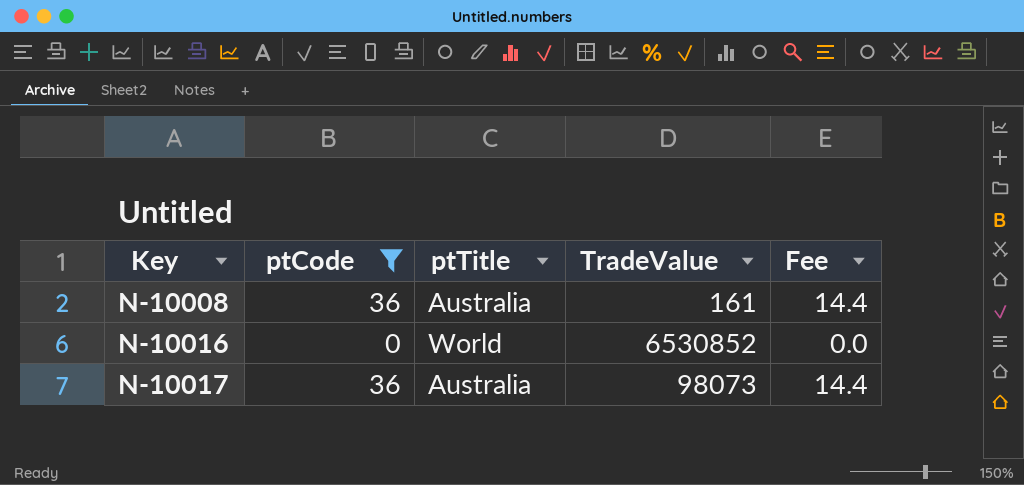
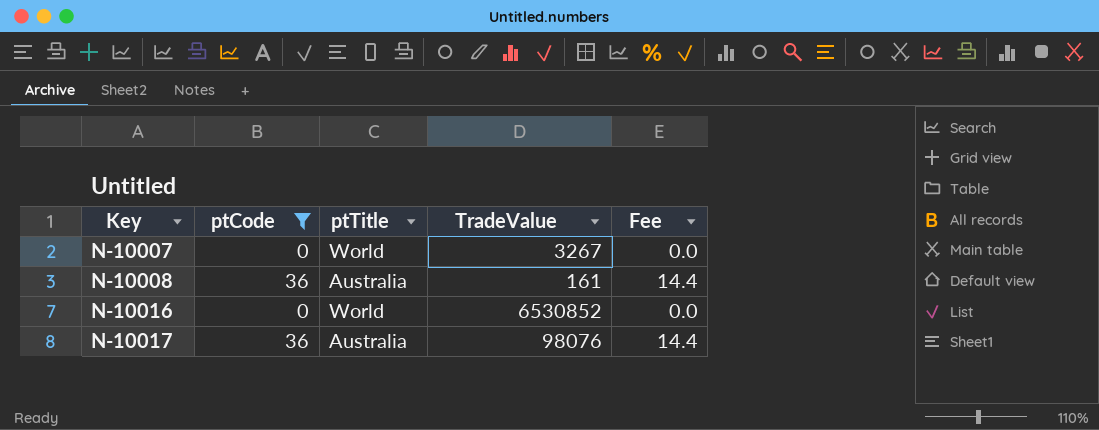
row N-10007: none -> 0 | World | 3267 | 0.0
N-10017 | TradeValue: 98073 -> 98076

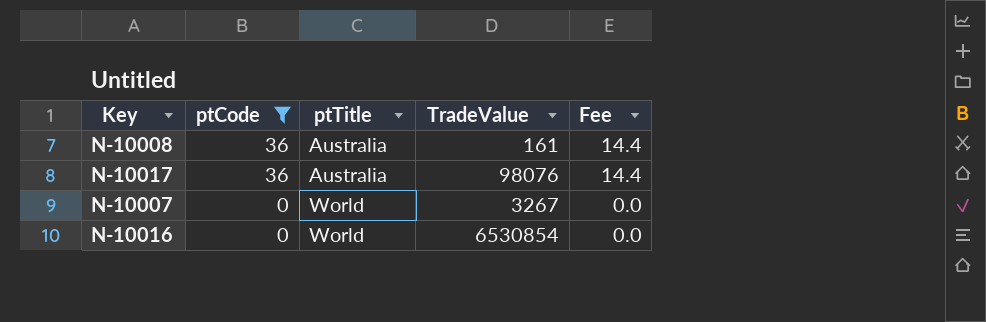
row order: Key ascending -> ptCode descending
N-10016 | TradeValue: 6530852 -> 6530854

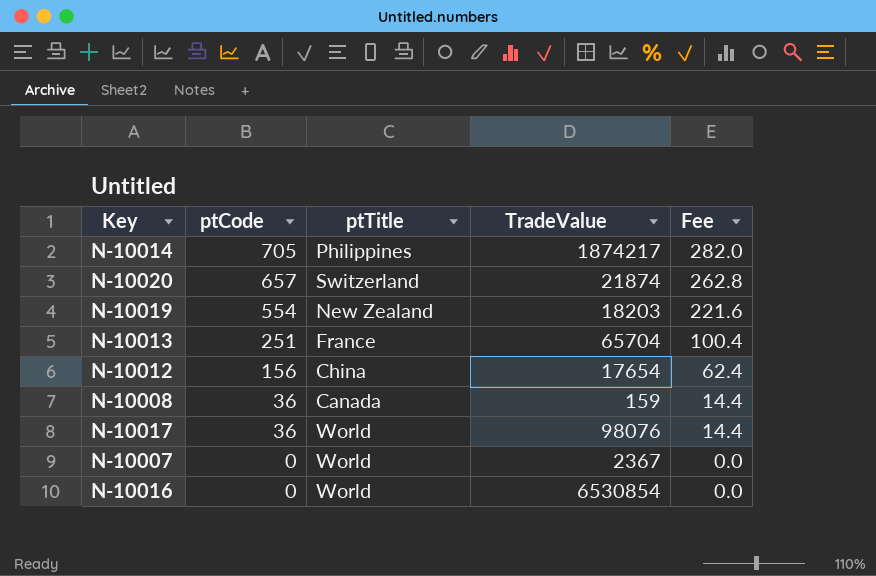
filter: ptCode <= 36 -> none
N-10008 | ptTitle: Australia -> Canada
N-10008 | TradeValue: 161 -> 159
N-10017 | ptTitle: Australia -> World
N-10007 | TradeValue: 3267 -> 2367

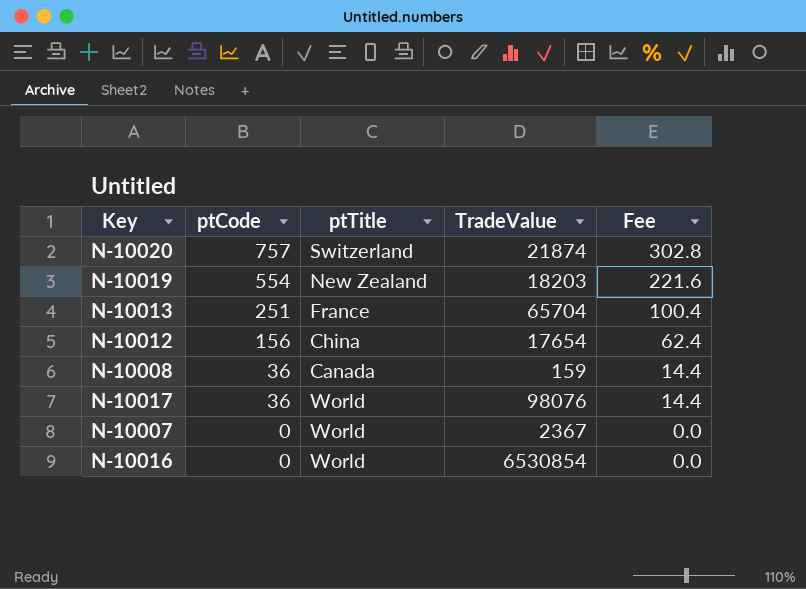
row N-10014: 705 | Philippines | 1874217 | 282.0 -> none
N-10020 | ptCode: 657 -> 757
N-10020 | Fee: 262.8 -> 302.8

